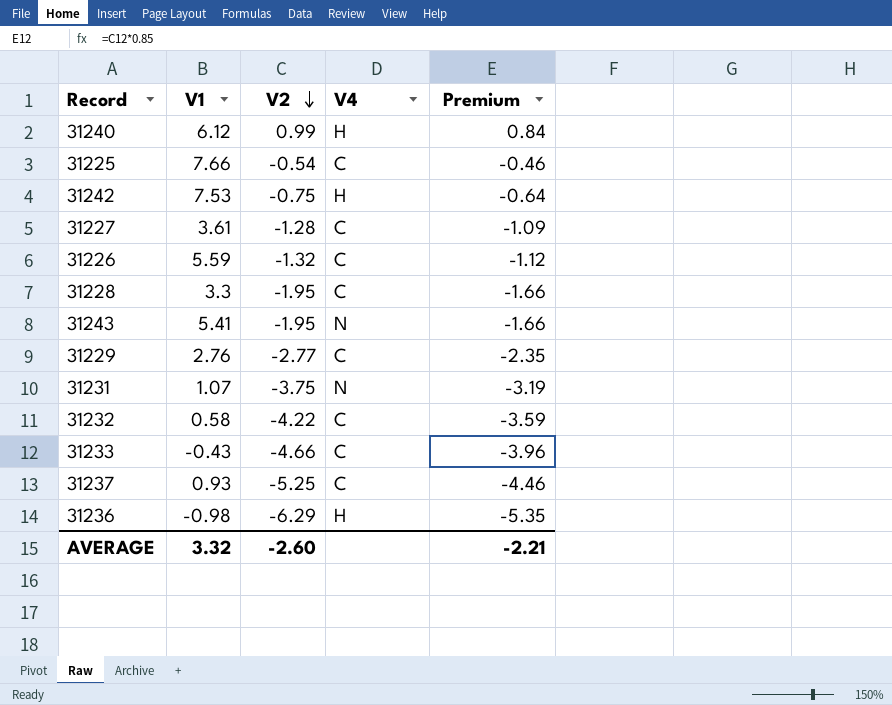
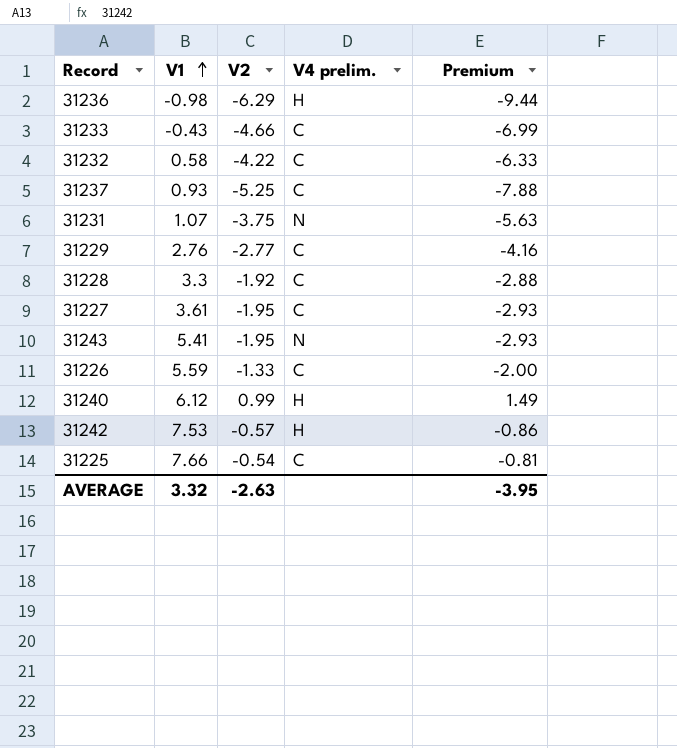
row order: V2 descending -> V1 ascending
column name: V4 -> V4 prelim.
column Premium | formula: [V2] * 0.85 -> [V2] * 1.5
31228 | V2: -1.95 -> -1.92
31227 | V2: -1.28 -> -1.95
31226 | V2: -1.32 -> -1.33
31242 | V2: -0.75 -> -0.57
AVERAGE | V2: -2.60 -> -2.63
AVERAGE | Premium: -2.21 -> -3.95

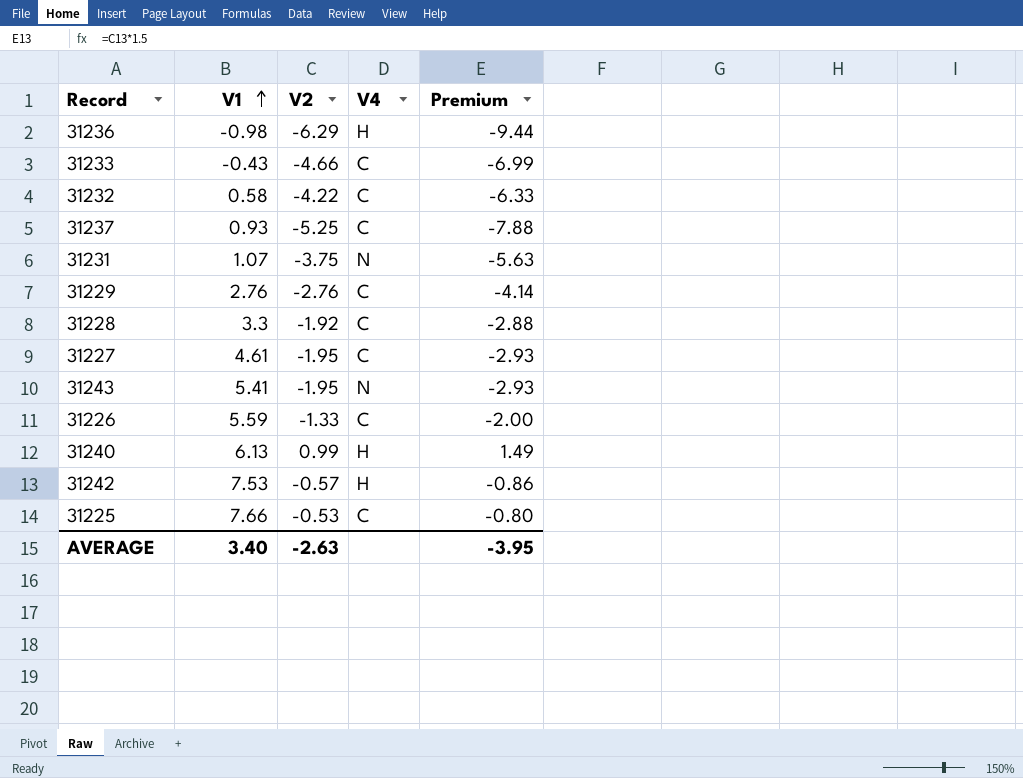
column name: V4 prelim. -> V4
31229 | V2: -2.77 -> -2.76
31229 | Premium: -4.16 -> -4.14
31227 | V1: 3.61 -> 4.61
31240 | V1: 6.12 -> 6.13
31225 | V2: -0.54 -> -0.53
31225 | Premium: -0.81 -> -0.80
AVERAGE | V1: 3.32 -> 3.40

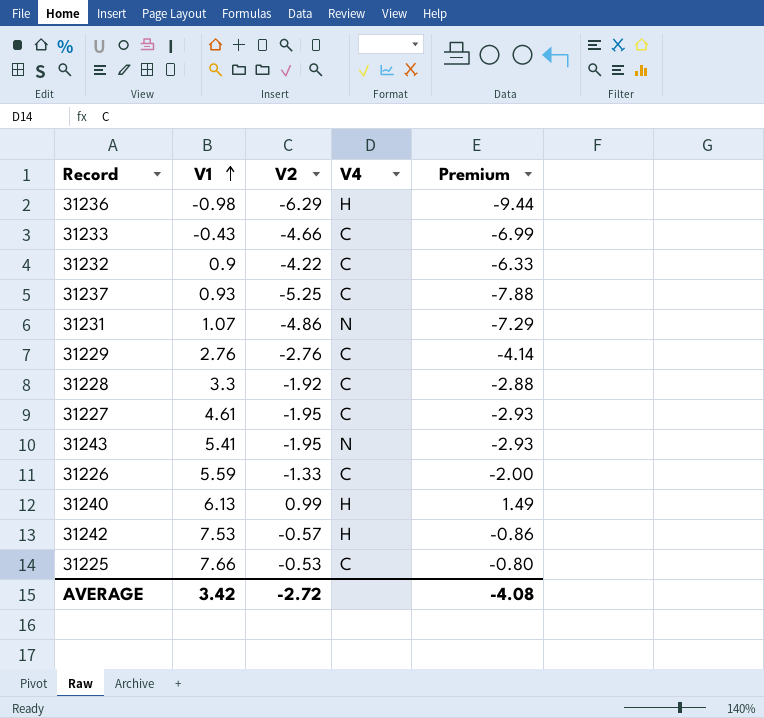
31232 | V1: 0.58 -> 0.9
31231 | V2: -3.75 -> -4.86
31231 | Premium: -5.63 -> -7.29
AVERAGE | V1: 3.40 -> 3.42
AVERAGE | V2: -2.63 -> -2.72
AVERAGE | Premium: -3.95 -> -4.08

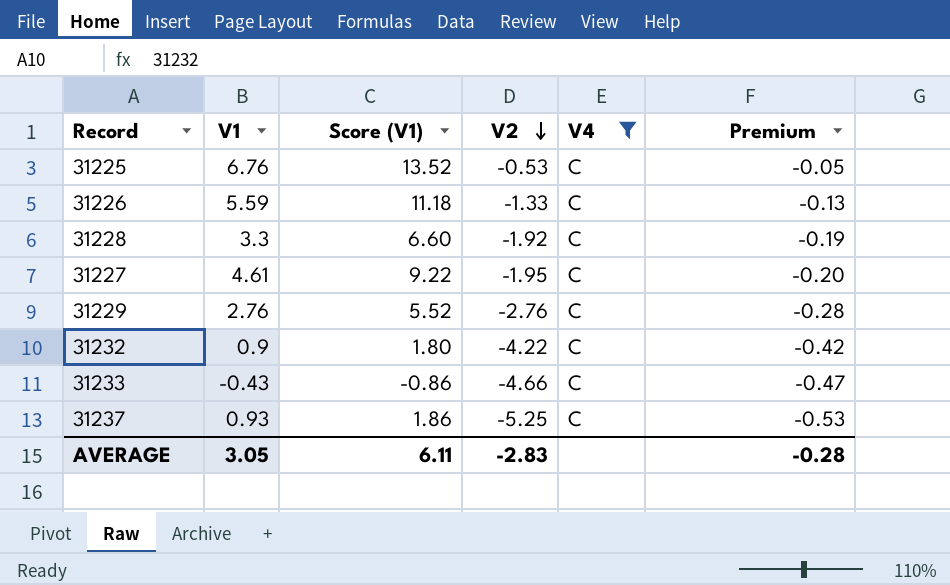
filter: none -> V4 = C
row order: V1 ascending -> V2 descending
column Score (V1) | formula: none -> [V1] * 2
column Premium | formula: [V2] * 1.5 -> [V2] * 0.1
31225 | V1: 7.66 -> 6.76
AVERAGE | V1: 3.42 -> 3.05
AVERAGE | V2: -2.72 -> -2.83
AVERAGE | Premium: -4.08 -> -0.28

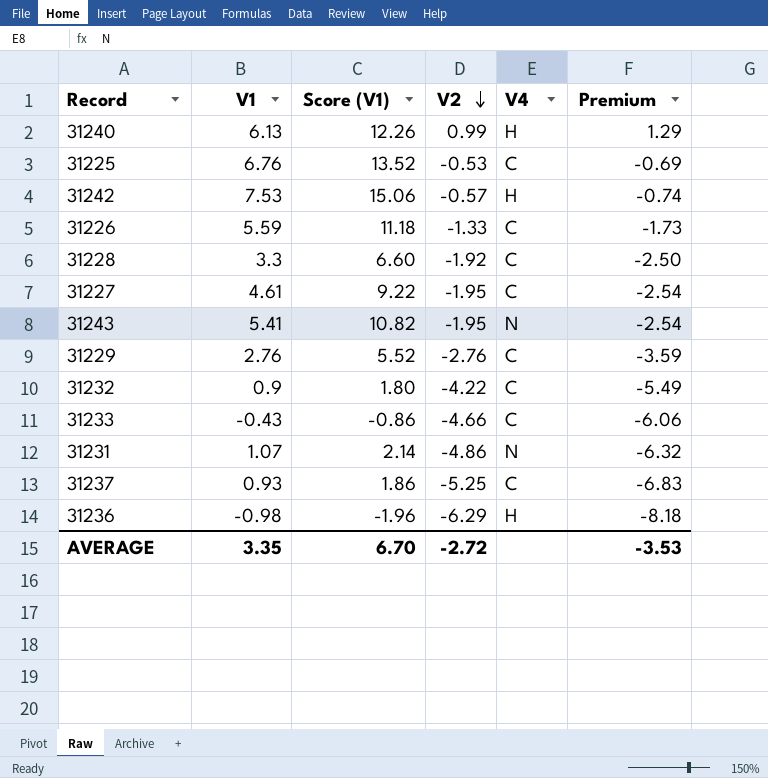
filter: V4 = C -> none
column Premium | formula: [V2] * 0.1 -> [V2] * 1.3
AVERAGE | V1: 3.05 -> 3.35
AVERAGE | Score (V1): 6.11 -> 6.70
AVERAGE | V2: -2.83 -> -2.72
AVERAGE | Premium: -0.28 -> -3.53

